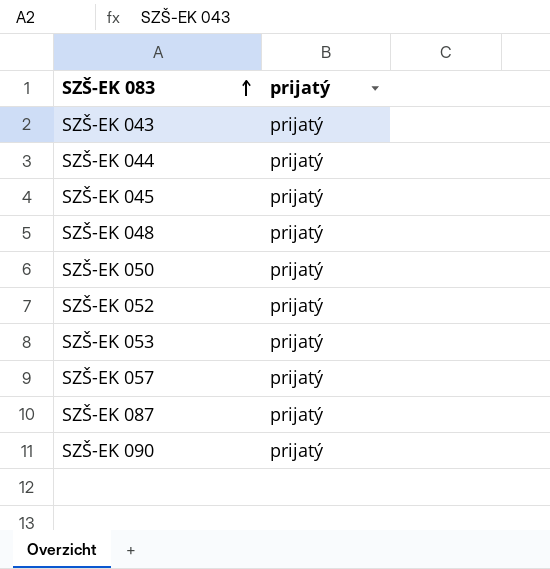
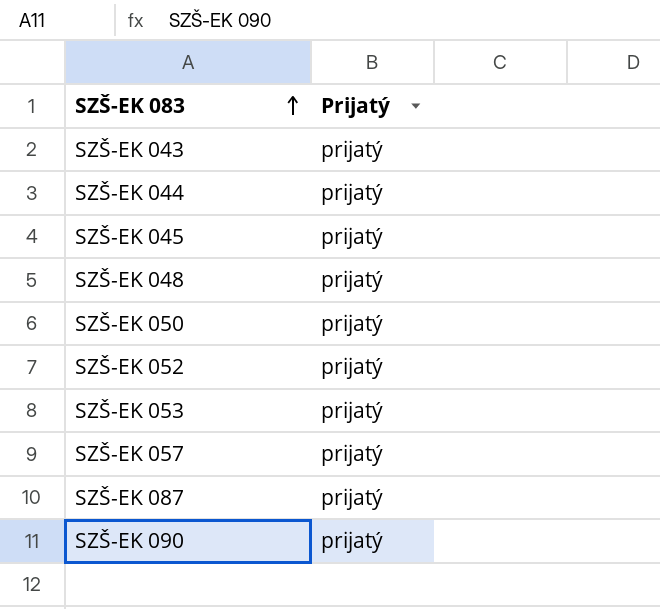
column name: prijatý -> Prijatý

